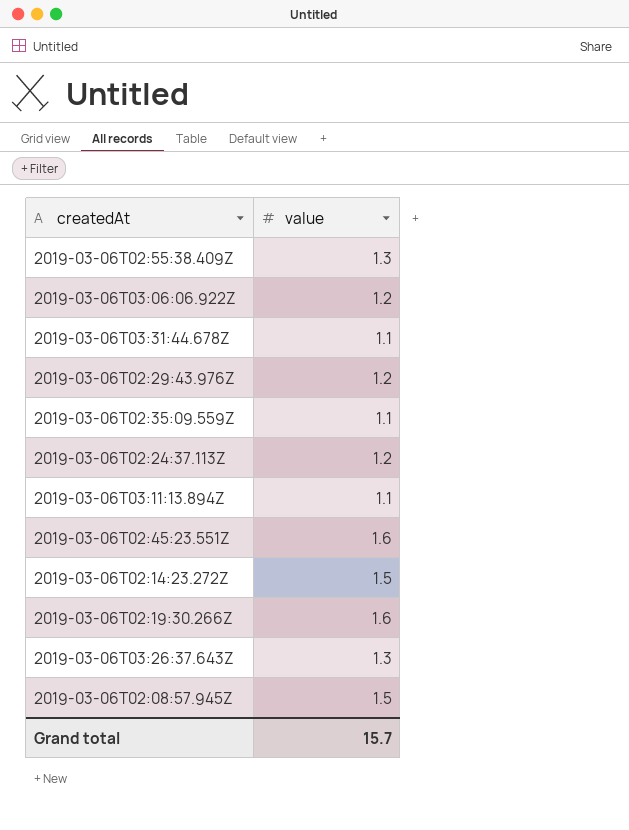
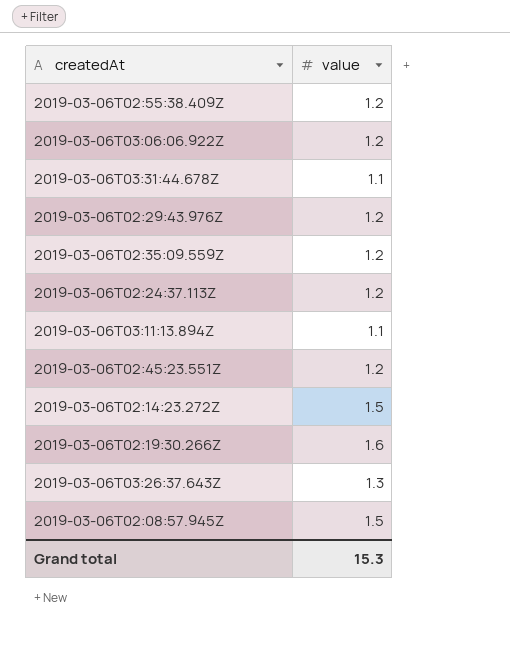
2019-03-06T02:55:38.409Z | value: 1.3 -> 1.2
2019-03-06T02:35:09.559Z | value: 1.1 -> 1.2
2019-03-06T02:45:23.551Z | value: 1.6 -> 1.2
Grand total | value: 15.7 -> 15.3

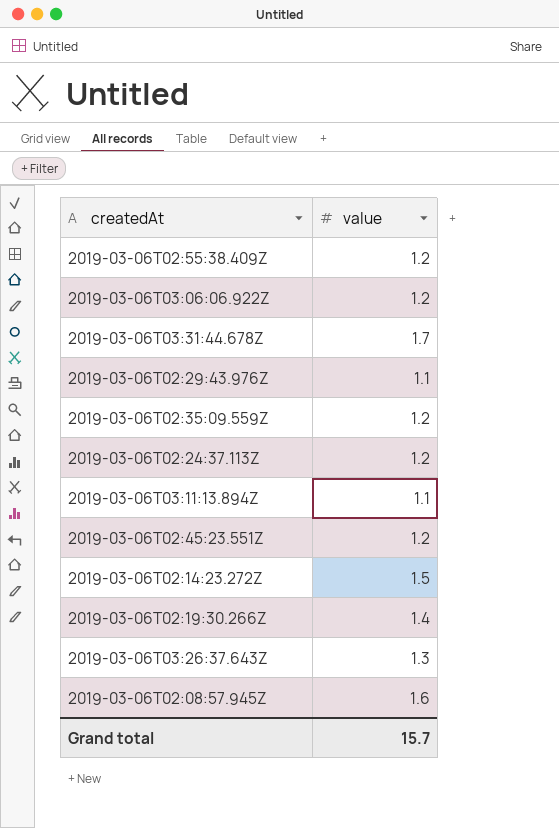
2019-03-06T03:31:44.678Z | value: 1.1 -> 1.7
2019-03-06T02:29:43.976Z | value: 1.2 -> 1.1
2019-03-06T02:19:30.266Z | value: 1.6 -> 1.4
2019-03-06T02:08:57.945Z | value: 1.5 -> 1.6
Grand total | value: 15.3 -> 15.7

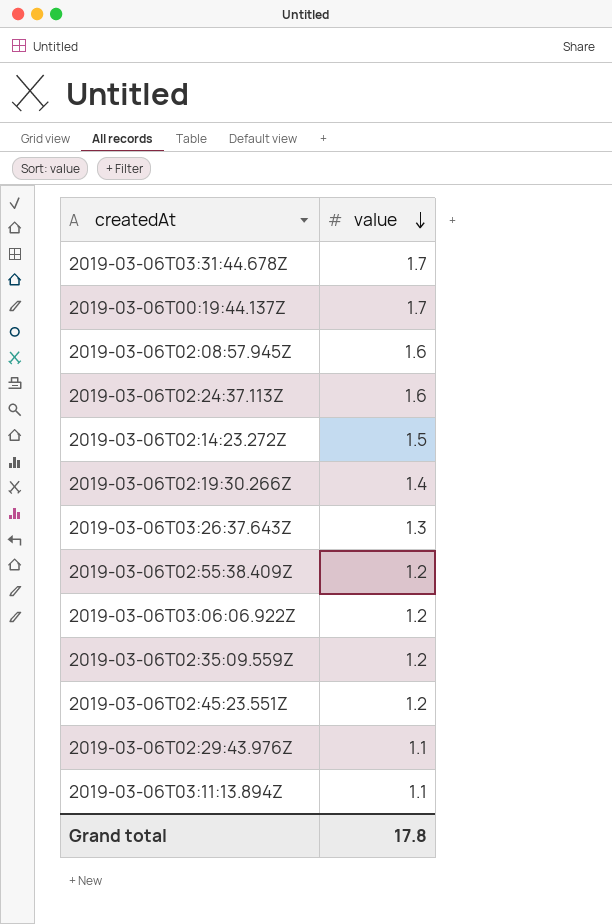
row order: none -> value descending
row 2019-03-06T00:19:44.137Z: none -> 1.7
2019-03-06T02:24:37.113Z | value: 1.2 -> 1.6
Grand total | value: 15.7 -> 17.8

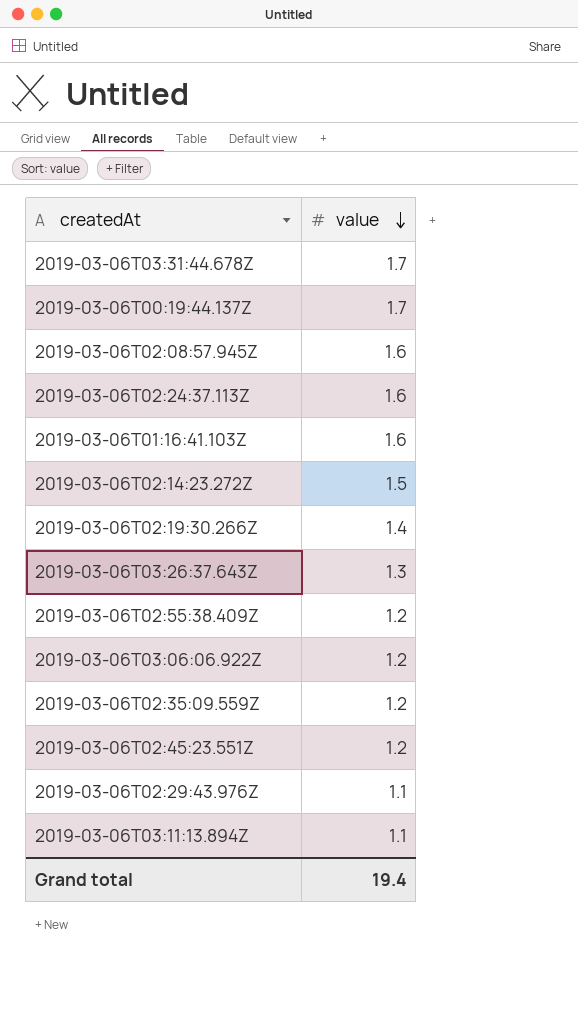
row 2019-03-06T01:16:41.103Z: none -> 1.6
Grand total | value: 17.8 -> 19.4

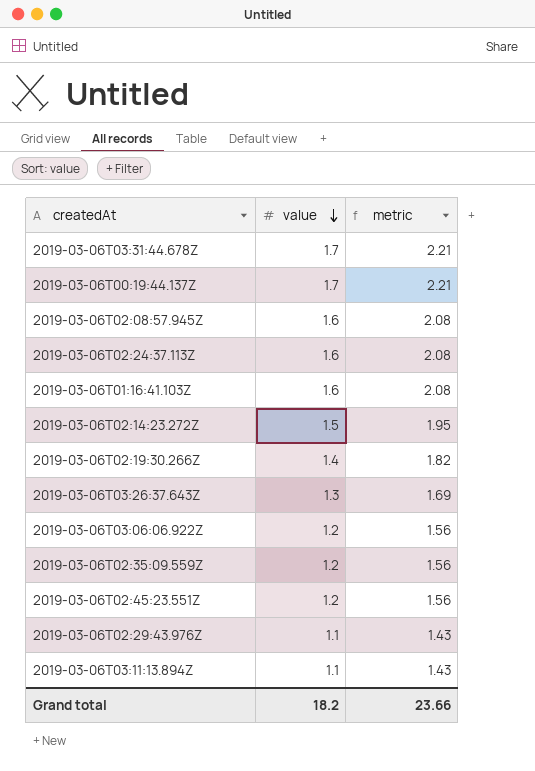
column metric | formula: none -> [value] * 1.3
row 2019-03-06T02:55:38.409Z: 1.2 -> none
Grand total | value: 19.4 -> 18.2

